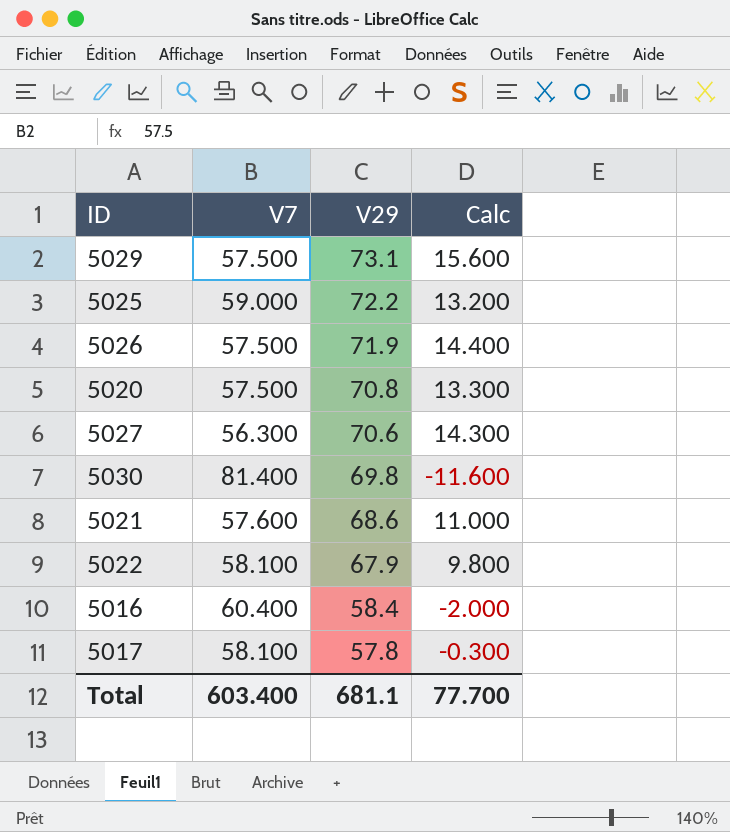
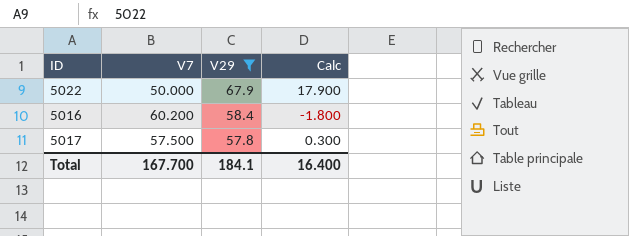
filter: none -> V29 <= 67.9
5022 | V7: 58.100 -> 50.000
5022 | Calc: 9.800 -> 17.900
5016 | V7: 60.400 -> 60.200
5016 | Calc: -2.000 -> -1.800
5017 | V7: 58.100 -> 57.500
5017 | Calc: -0.300 -> 0.300
Total | V7: 603.400 -> 167.700
Total | V29: 681.1 -> 184.1
Total | Calc: 77.700 -> 16.400

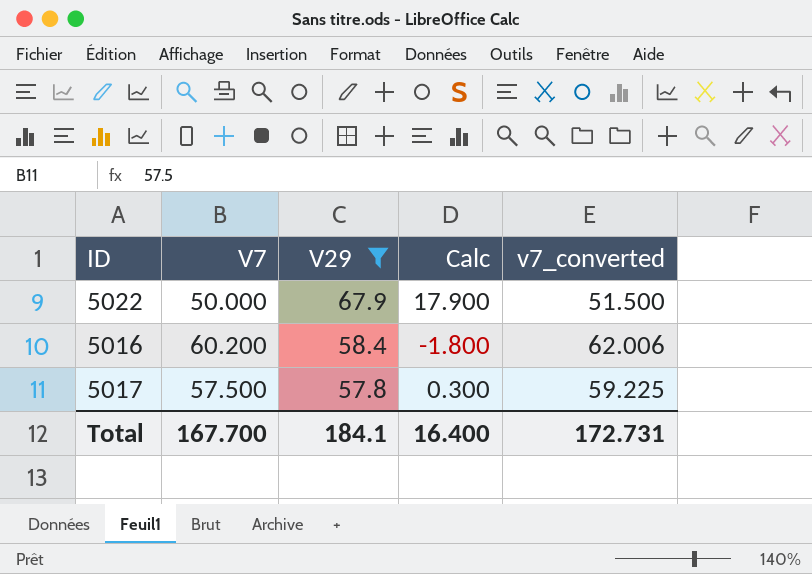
column v7_converted | formula: none -> [V7] * 1.03

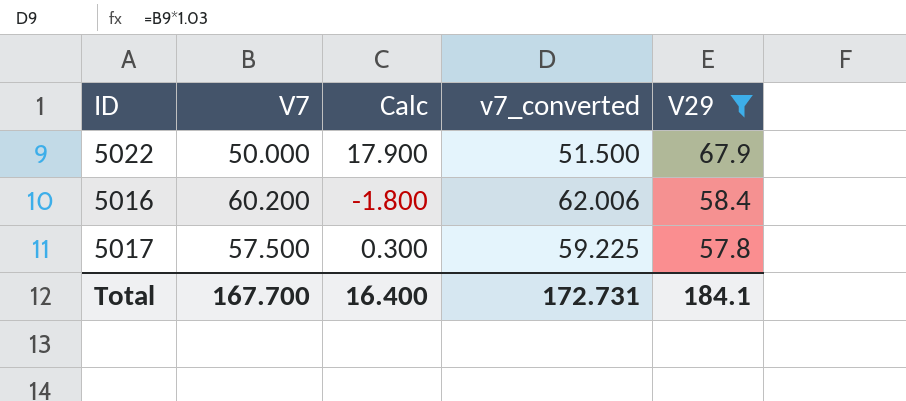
column V29 | position: 3 -> 5

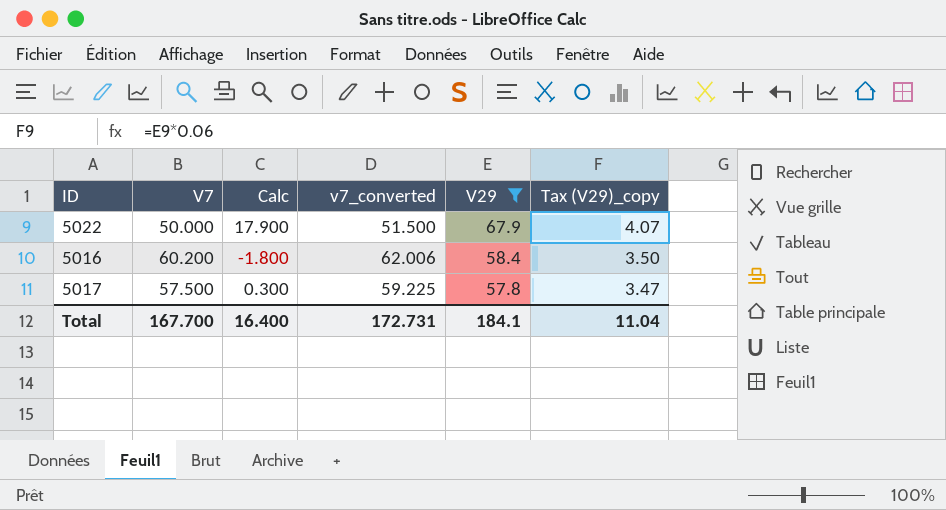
column Tax (V29)_copy | formula: none -> [V29] * 0.06

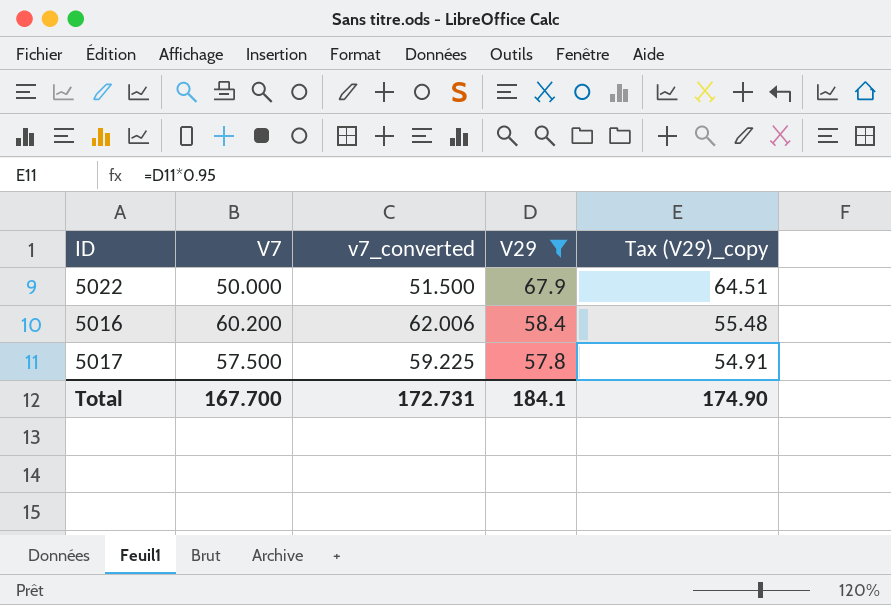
column Calc | formula: [V29] - [V7] -> none
column Tax (V29)_copy | formula: [V29] * 0.06 -> [V29] * 0.95
Total | Tax (V29)_copy: 11.04 -> 174.90

